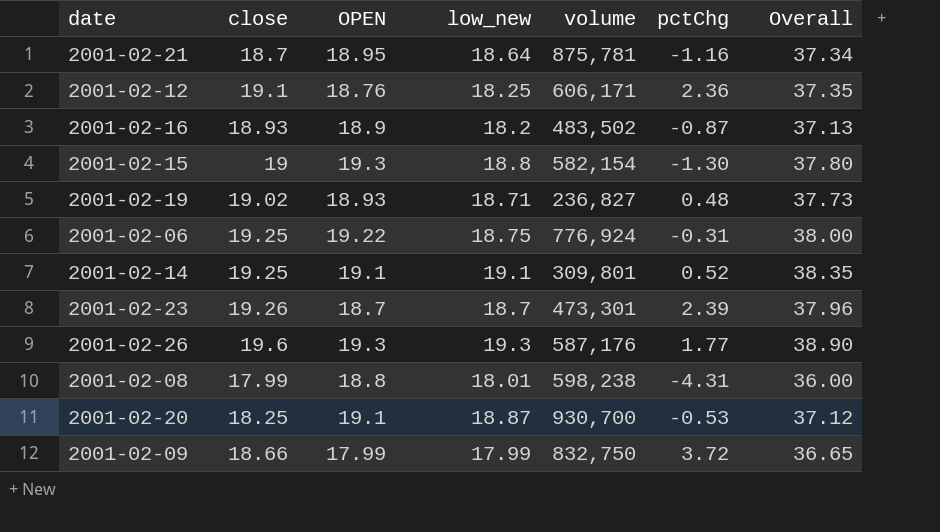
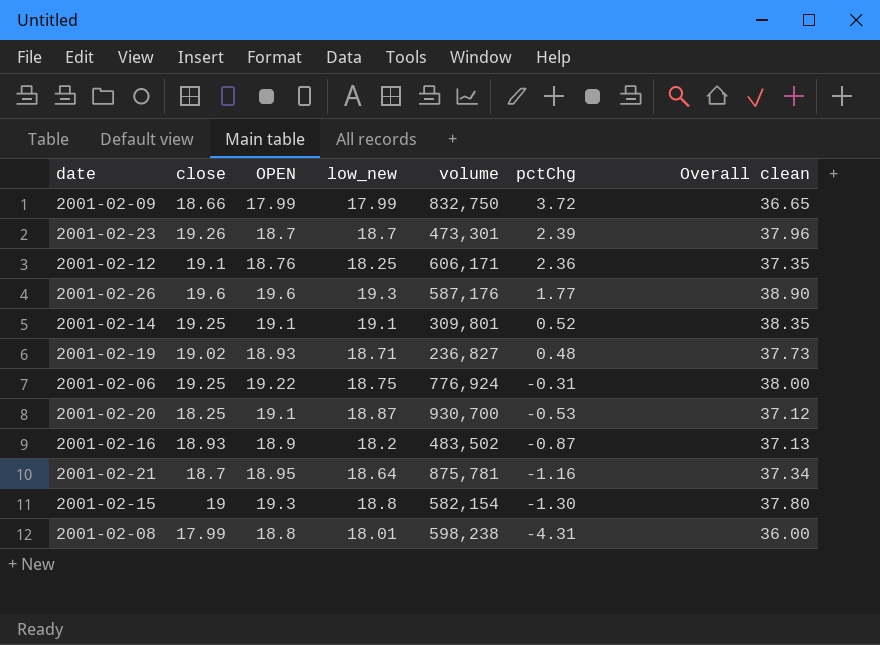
row order: none -> pctChg descending
column name: Overall -> Overall clean
2001-02-26 | OPEN: 19.3 -> 19.6

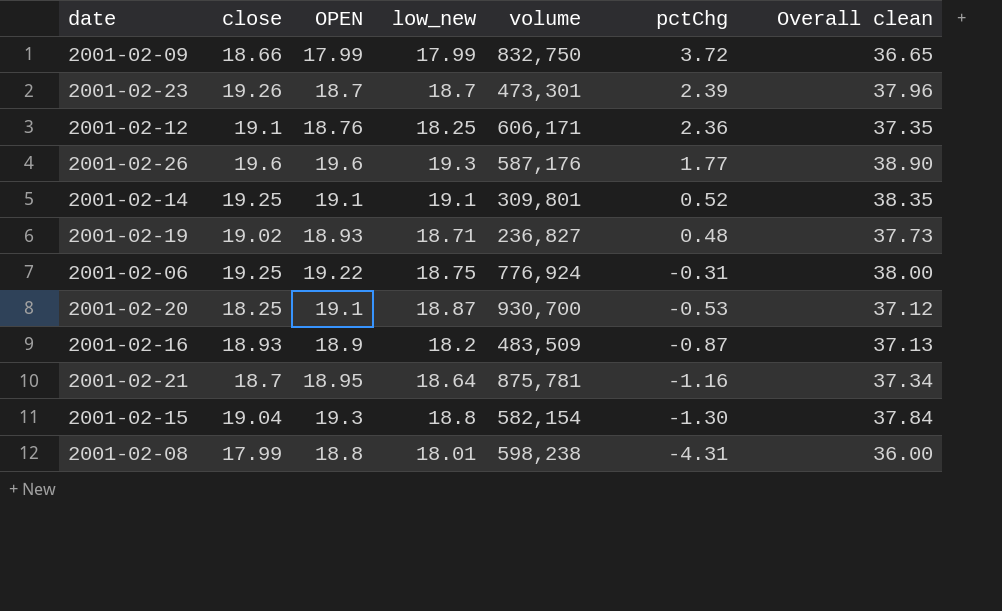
2001-02-16 | volume: 483,502 -> 483,509
2001-02-15 | close: 19 -> 19.04
2001-02-15 | Overall clean: 37.80 -> 37.84

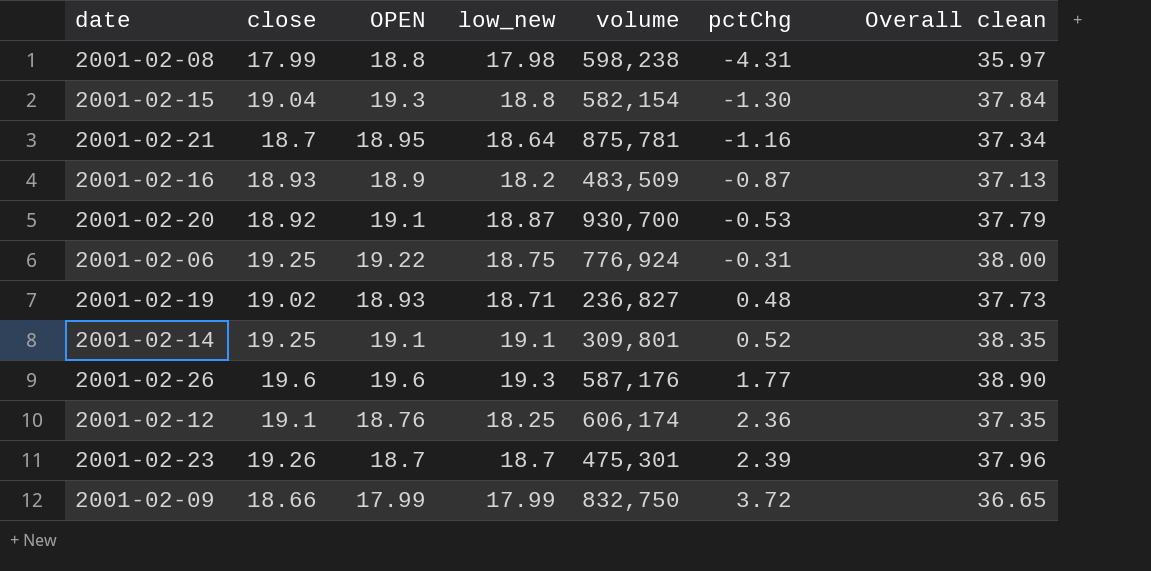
row order: pctChg descending -> pctChg ascending
2001-02-08 | low_new: 18.01 -> 17.98
2001-02-08 | Overall clean: 36.00 -> 35.97
2001-02-20 | close: 18.25 -> 18.92
2001-02-20 | Overall clean: 37.12 -> 37.79
2001-02-12 | volume: 606,171 -> 606,174
2001-02-23 | volume: 473,301 -> 475,301

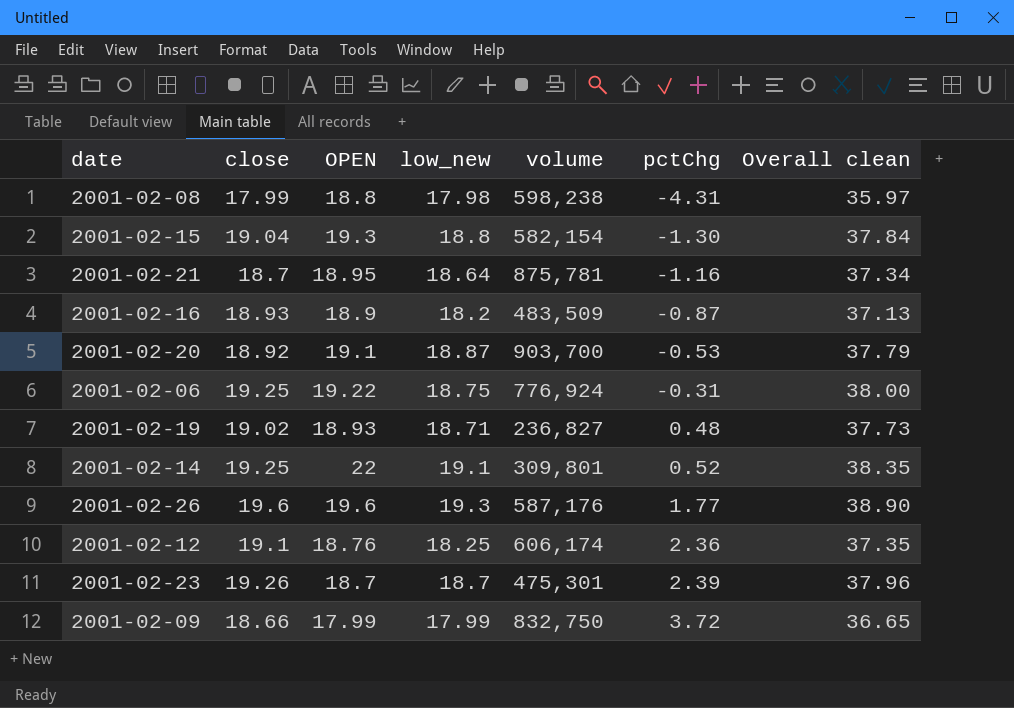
2001-02-20 | volume: 930,700 -> 903,700
2001-02-14 | OPEN: 19.1 -> 22

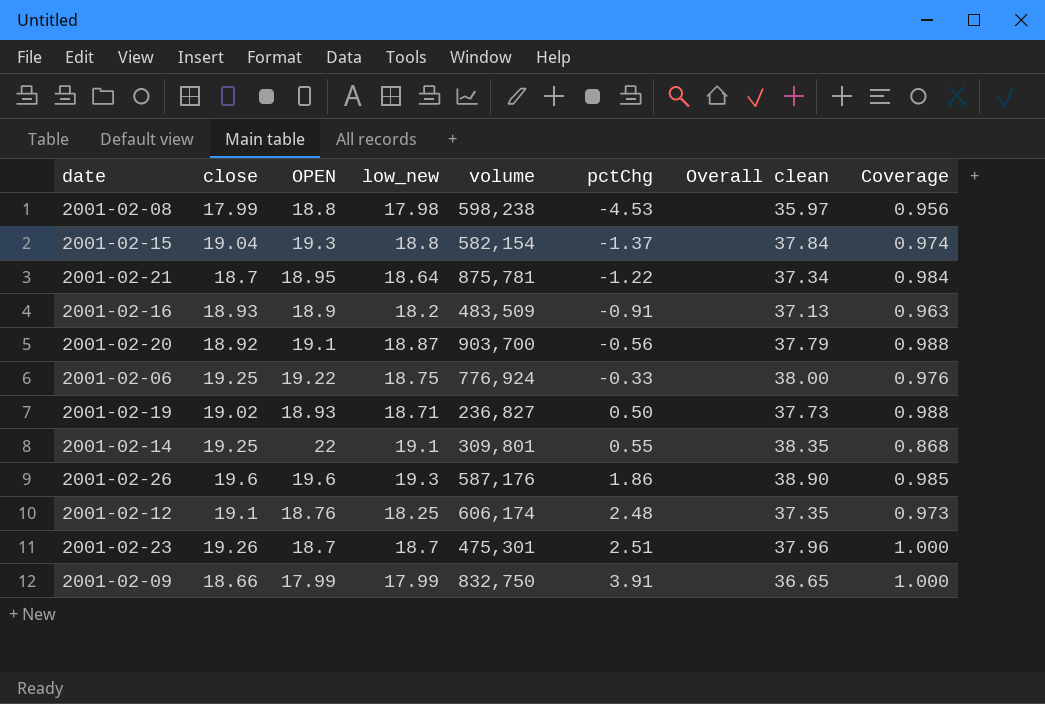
column Coverage | formula: none -> [low_new] / [OPEN]
2001-02-08 | pctChg: -4.31 -> -4.53
2001-02-15 | pctChg: -1.30 -> -1.37
2001-02-21 | pctChg: -1.16 -> -1.22
2001-02-16 | pctChg: -0.87 -> -0.91
2001-02-20 | pctChg: -0.53 -> -0.56
2001-02-06 | pctChg: -0.31 -> -0.33
2001-02-19 | pctChg: 0.48 -> 0.50
2001-02-14 | pctChg: 0.52 -> 0.55
2001-02-26 | pctChg: 1.77 -> 1.86
2001-02-12 | pctChg: 2.36 -> 2.48
2001-02-23 | pctChg: 2.39 -> 2.51
2001-02-09 | pctChg: 3.72 -> 3.91

